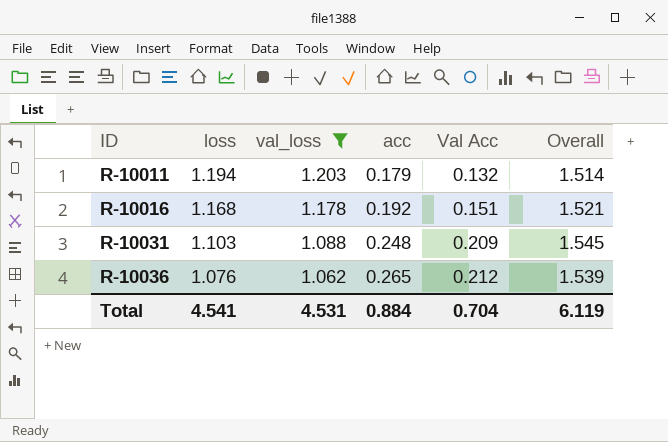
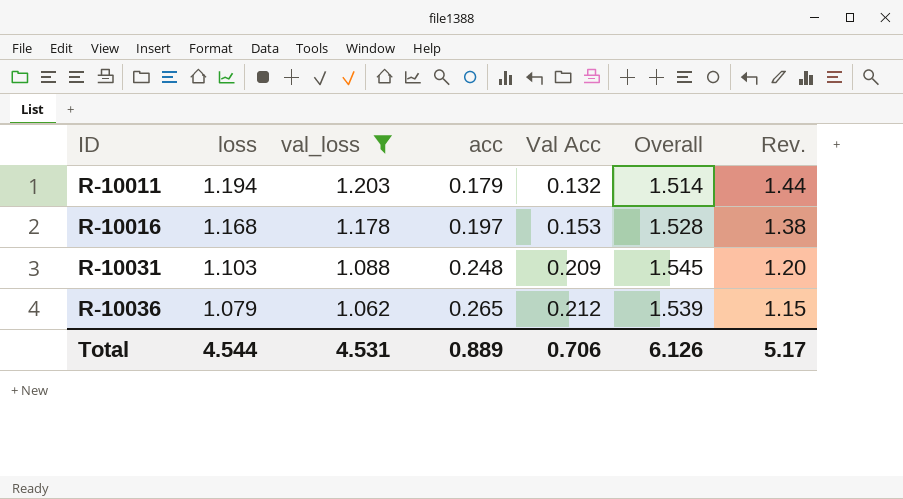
column Rev. | formula: none -> [loss] * [val_loss]
R-10016 | acc: 0.192 -> 0.197
R-10016 | Val Acc: 0.151 -> 0.153
R-10016 | Overall: 1.521 -> 1.528
R-10036 | loss: 1.076 -> 1.079
Total | loss: 4.541 -> 4.544
Total | acc: 0.884 -> 0.889
Total | Val Acc: 0.704 -> 0.706
Total | Overall: 6.119 -> 6.126

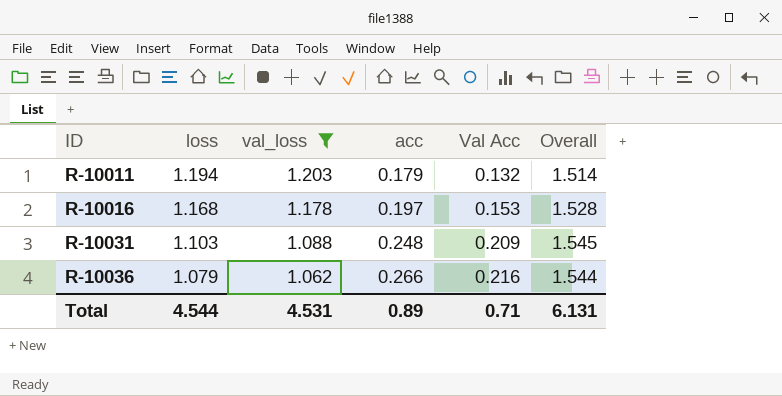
column Rev. | formula: [loss] * [val_loss] -> none
R-10036 | acc: 0.265 -> 0.266
R-10036 | Val Acc: 0.212 -> 0.216
R-10036 | Overall: 1.539 -> 1.544
Total | acc: 0.889 -> 0.89
Total | Val Acc: 0.706 -> 0.71
Total | Overall: 6.126 -> 6.131

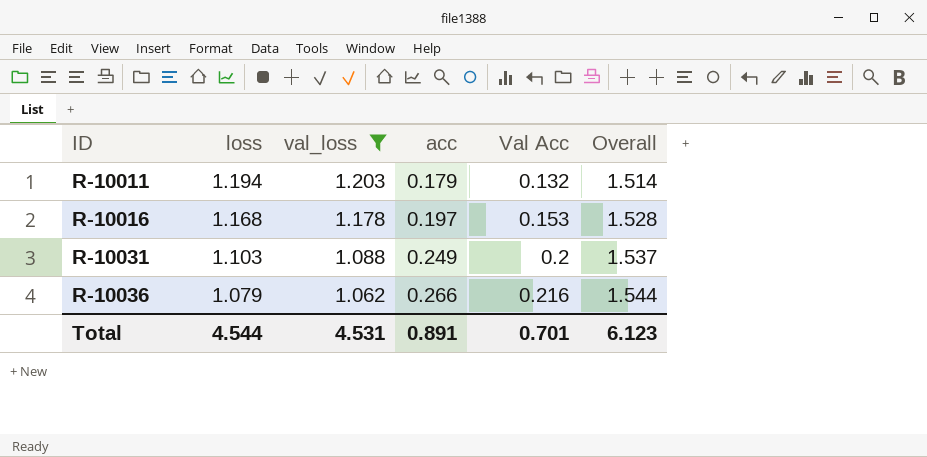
R-10031 | acc: 0.248 -> 0.249
R-10031 | Val Acc: 0.209 -> 0.2
R-10031 | Overall: 1.545 -> 1.537
Total | acc: 0.89 -> 0.891
Total | Val Acc: 0.71 -> 0.701
Total | Overall: 6.131 -> 6.123

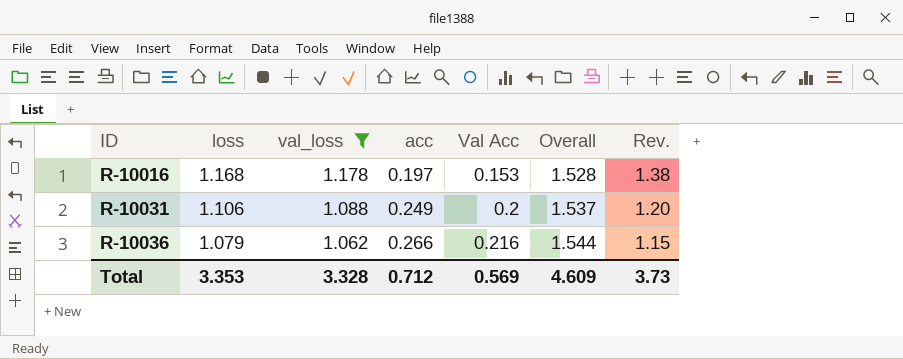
column Rev. | formula: none -> [loss] * [val_loss]
row R-10011: 1.194 | 1.203 | 0.179 | 0.132 | 1.514 -> none
R-10031 | loss: 1.103 -> 1.106
Total | loss: 4.544 -> 3.353
Total | val_loss: 4.531 -> 3.328
Total | acc: 0.891 -> 0.712
Total | Val Acc: 0.701 -> 0.569
Total | Overall: 6.123 -> 4.609

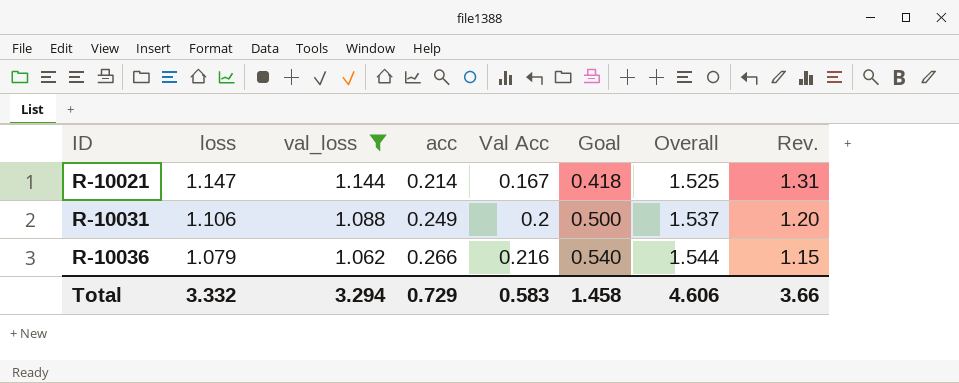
column Goal | formula: none -> [Val Acc] * 2.5
row R-10016: 1.168 | 1.178 | 0.197 | 0.153 | 1.528 | 1.38 -> none
row R-10021: none -> 1.147 | 1.144 | 0.214 | 0.167 | 0.418 | 1.525 | 1.31
Total | loss: 3.353 -> 3.332
Total | val_loss: 3.328 -> 3.294
Total | acc: 0.712 -> 0.729
Total | Val Acc: 0.569 -> 0.583
Total | Overall: 4.609 -> 4.606
Total | Rev.: 3.73 -> 3.66

